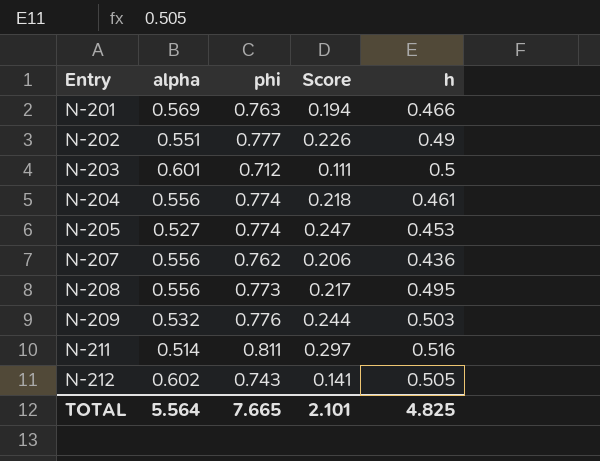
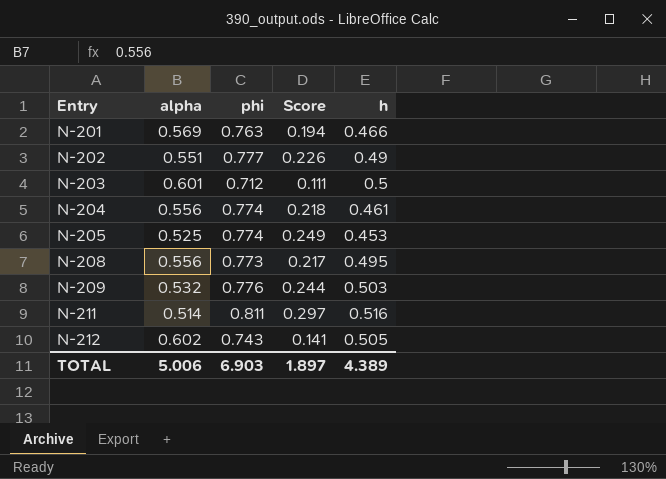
row N-207: 0.556 | 0.762 | 0.206 | 0.436 -> none
N-205 | alpha: 0.527 -> 0.525
N-205 | Score: 0.247 -> 0.249
TOTAL | alpha: 5.564 -> 5.006
TOTAL | phi: 7.665 -> 6.903
TOTAL | Score: 2.101 -> 1.897
TOTAL | h: 4.825 -> 4.389

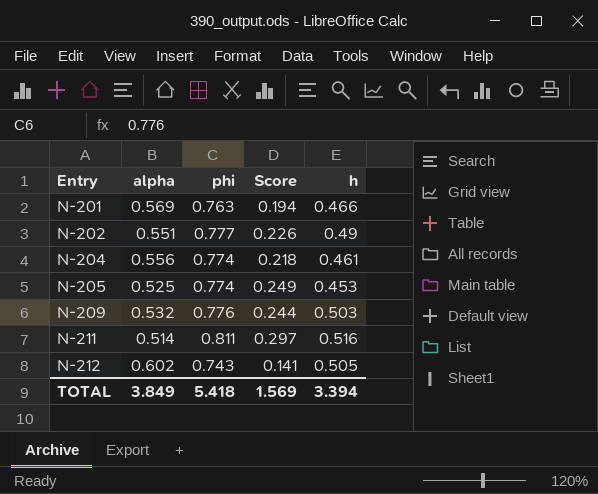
row N-203: 0.601 | 0.712 | 0.111 | 0.5 -> none
row N-208: 0.556 | 0.773 | 0.217 | 0.495 -> none
TOTAL | alpha: 5.006 -> 3.849
TOTAL | phi: 6.903 -> 5.418
TOTAL | Score: 1.897 -> 1.569
TOTAL | h: 4.389 -> 3.394

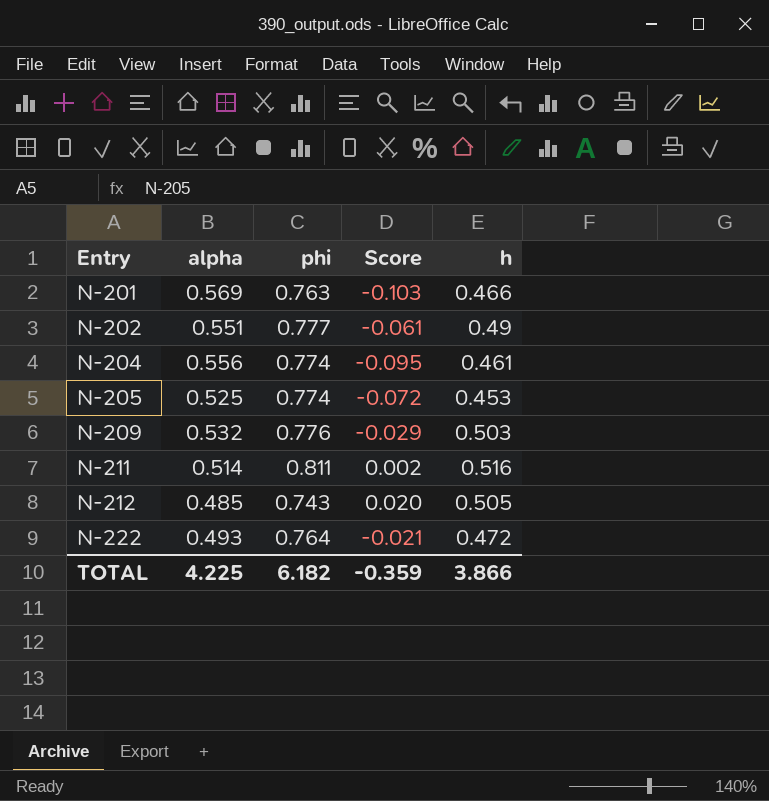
column Score | formula: [phi] - [alpha] -> [h] - [alpha]
N-212 | alpha: 0.602 -> 0.485
row N-222: none -> 0.493 | 0.764 | -0.021 | 0.472
TOTAL | alpha: 3.849 -> 4.225
TOTAL | phi: 5.418 -> 6.182
TOTAL | Score: 1.569 -> -0.359
TOTAL | h: 3.394 -> 3.866

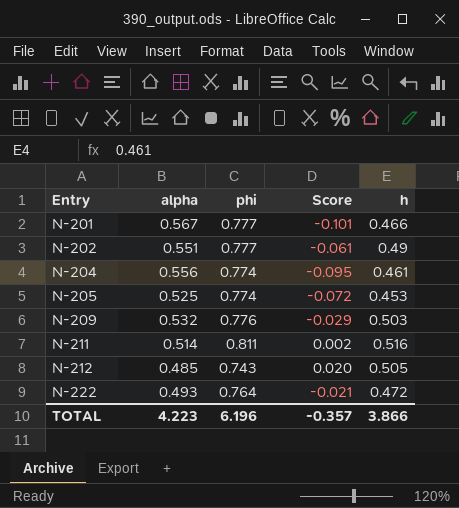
N-201 | alpha: 0.569 -> 0.567
N-201 | phi: 0.763 -> 0.777
N-201 | Score: -0.103 -> -0.101
TOTAL | alpha: 4.225 -> 4.223
TOTAL | phi: 6.182 -> 6.196
TOTAL | Score: -0.359 -> -0.357

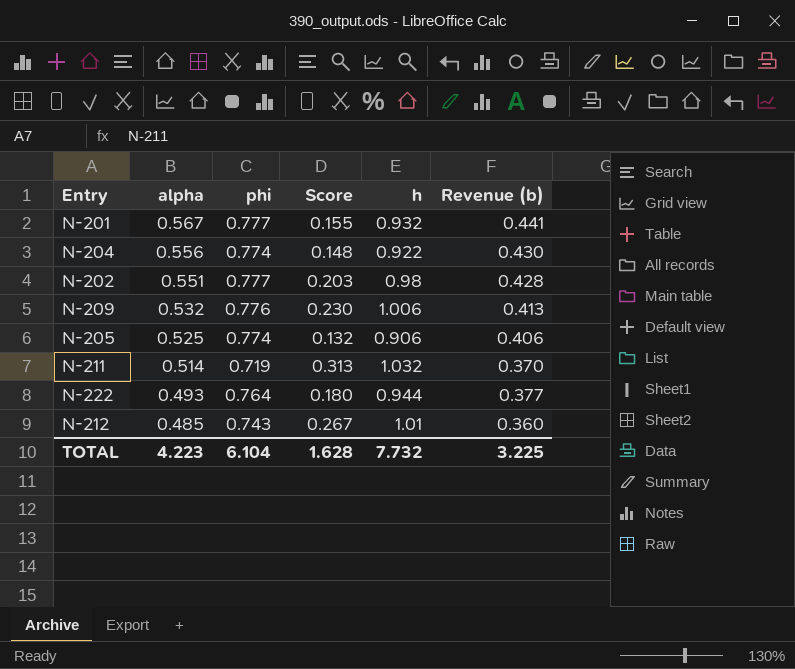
row order: Entry ascending -> alpha descending
column Score | formula: [h] - [alpha] -> [h] - [phi]
column Revenue (b) | formula: none -> [alpha] * [phi]
N-201 | h: 0.466 -> 0.932
N-204 | h: 0.461 -> 0.922
N-202 | h: 0.49 -> 0.98
N-209 | h: 0.503 -> 1.006
N-205 | h: 0.453 -> 0.906
N-211 | phi: 0.811 -> 0.719
N-211 | h: 0.516 -> 1.032
N-222 | h: 0.472 -> 0.944
N-212 | h: 0.505 -> 1.01
TOTAL | phi: 6.196 -> 6.104
TOTAL | Score: -0.357 -> 1.628
TOTAL | h: 3.866 -> 7.732

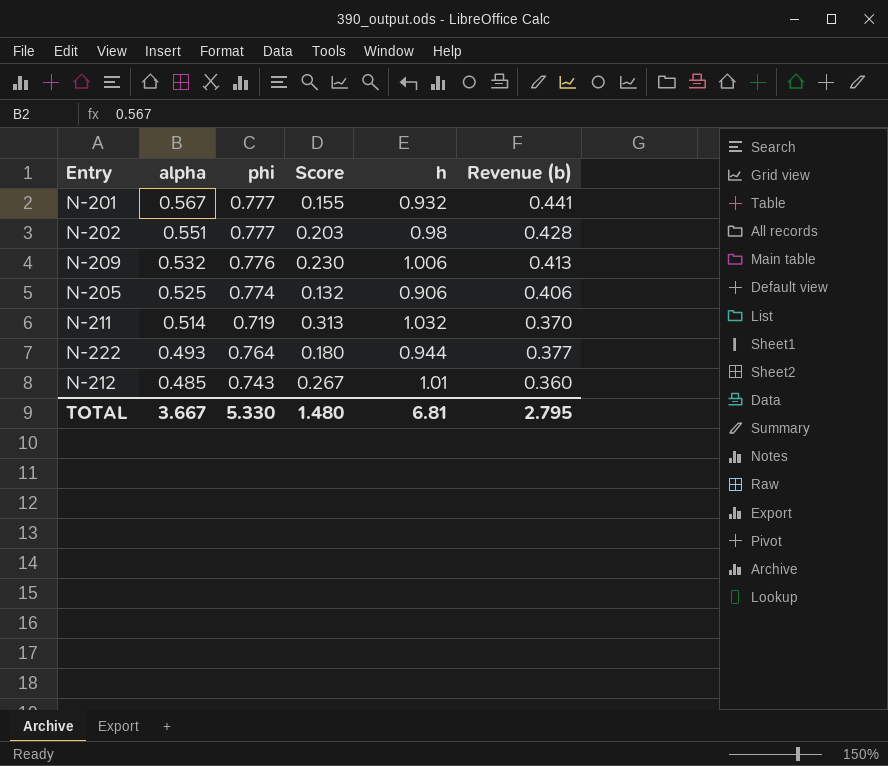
row N-204: 0.556 | 0.774 | 0.148 | 0.922 | 0.430 -> none
TOTAL | alpha: 4.223 -> 3.667
TOTAL | phi: 6.104 -> 5.330
TOTAL | Score: 1.628 -> 1.480
TOTAL | h: 7.732 -> 6.81
TOTAL | Revenue (b): 3.225 -> 2.795

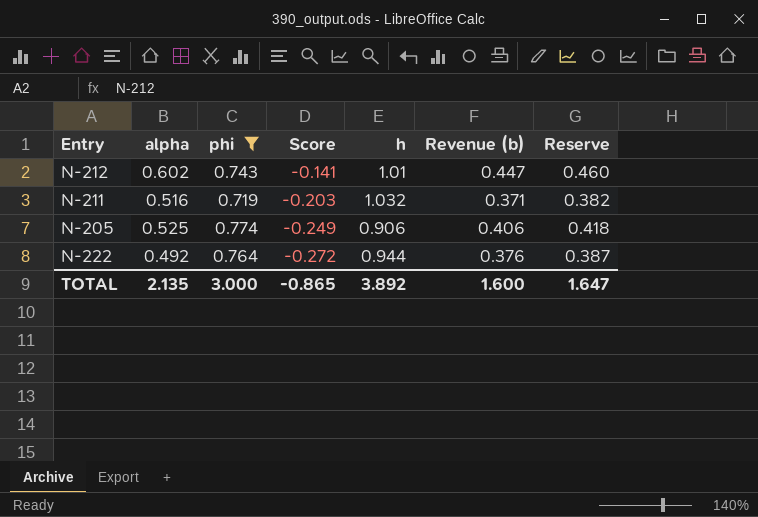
filter: none -> phi <= 0.774
row order: alpha descending -> Score descending
column Score | formula: [h] - [phi] -> [alpha] - [phi]
column Reserve | formula: none -> [Revenue (b)] * 1.03
N-212 | alpha: 0.485 -> 0.602
N-212 | Revenue (b): 0.360 -> 0.447
N-211 | alpha: 0.514 -> 0.516
N-211 | Revenue (b): 0.370 -> 0.371
N-222 | alpha: 0.493 -> 0.492
N-222 | Revenue (b): 0.377 -> 0.376
TOTAL | alpha: 3.667 -> 2.135
TOTAL | phi: 5.330 -> 3.000
TOTAL | Score: 1.480 -> -0.865
TOTAL | h: 6.81 -> 3.892
TOTAL | Revenue (b): 2.795 -> 1.600

